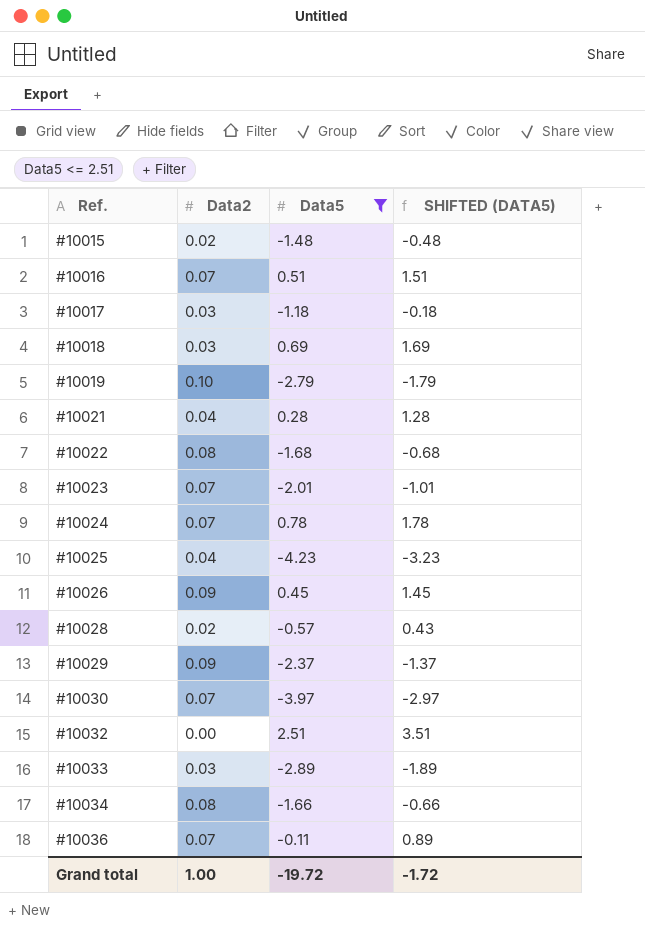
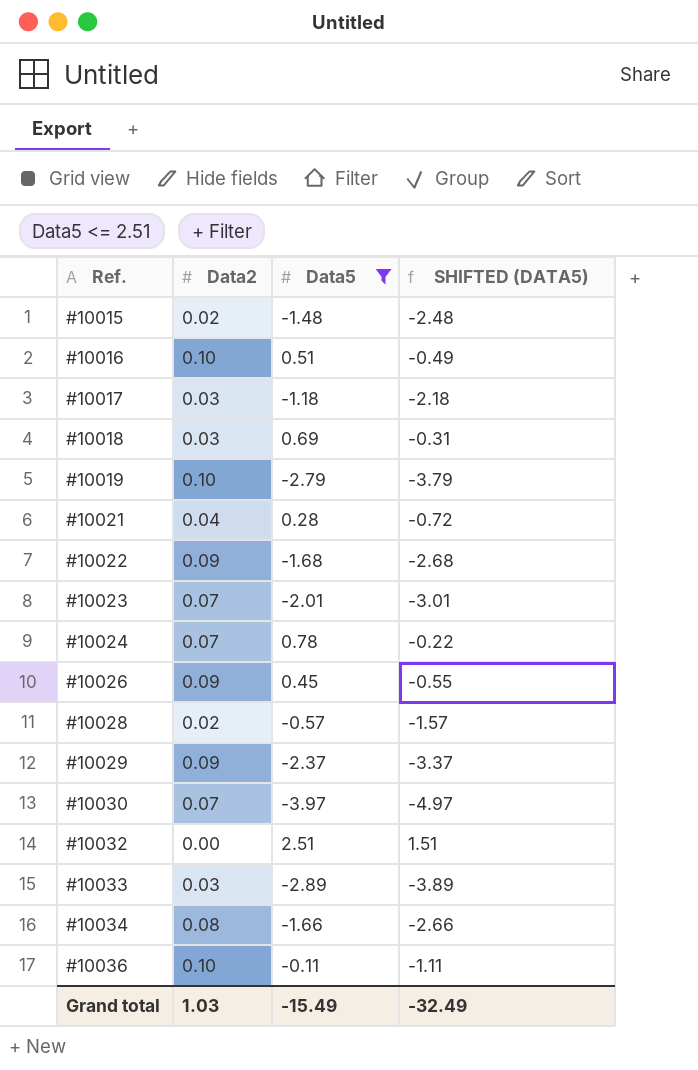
column SHIFTED (DATA5) | formula: [Data5] + 1 -> [Data5] - 1
row #10025: 0.04 | -4.23 | -3.23 -> none
#10016 | Data2: 0.07 -> 0.10
#10022 | Data2: 0.08 -> 0.09
#10036 | Data2: 0.07 -> 0.10
Grand total | Data2: 1.00 -> 1.03
Grand total | Data5: -19.72 -> -15.49
Grand total | SHIFTED (DATA5): -1.72 -> -32.49

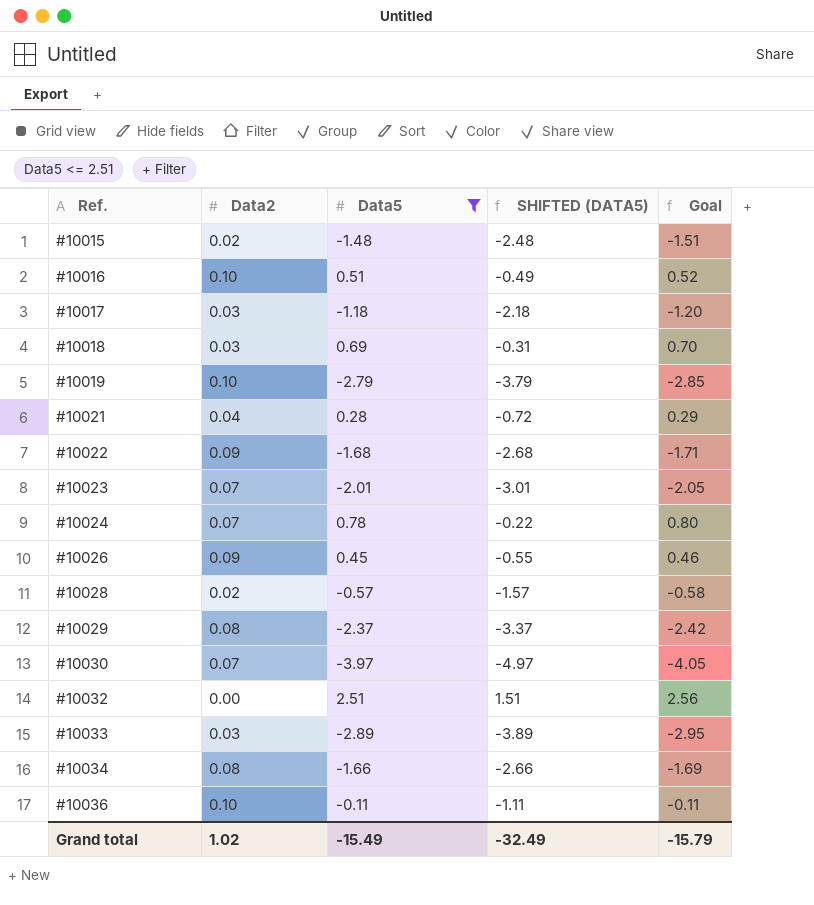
column Goal | formula: none -> [Data5] * 1.02
#10029 | Data2: 0.09 -> 0.08
Grand total | Data2: 1.03 -> 1.02

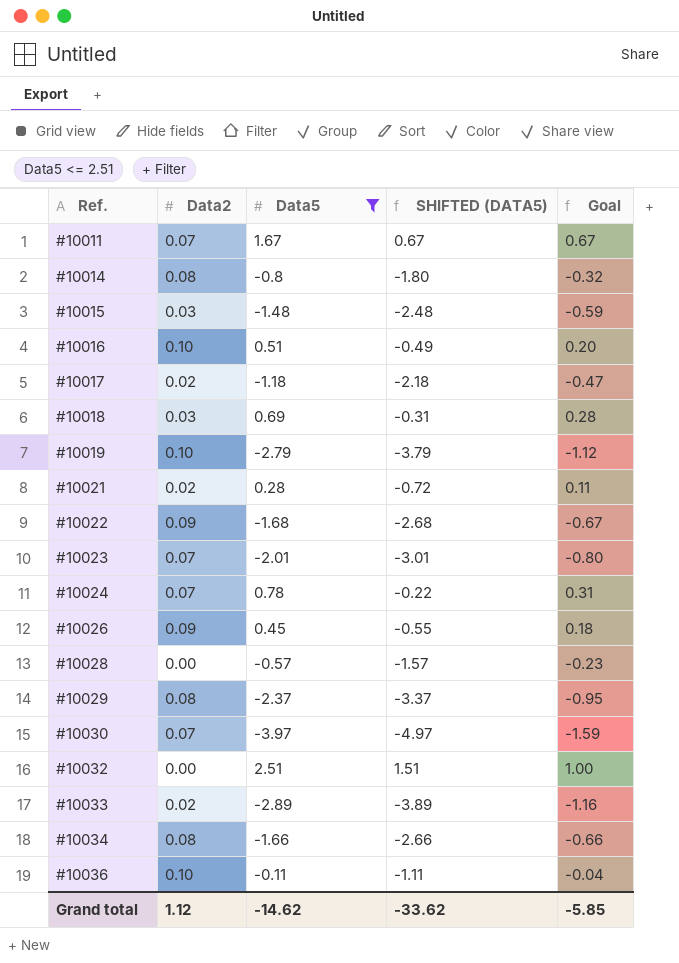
column Goal | formula: [Data5] * 1.02 -> [Data5] * 0.4
row #10011: none -> 0.07 | 1.67 | 0.67 | 0.67
row #10014: none -> 0.08 | -0.8 | -1.80 | -0.32
#10015 | Data2: 0.02 -> 0.03
#10017 | Data2: 0.03 -> 0.02
#10021 | Data2: 0.04 -> 0.02
#10028 | Data2: 0.02 -> 0.00
#10033 | Data2: 0.03 -> 0.02
Grand total | Data2: 1.02 -> 1.12
Grand total | Data5: -15.49 -> -14.62
Grand total | SHIFTED (DATA5): -32.49 -> -33.62
Grand total | Goal: -15.79 -> -5.85

